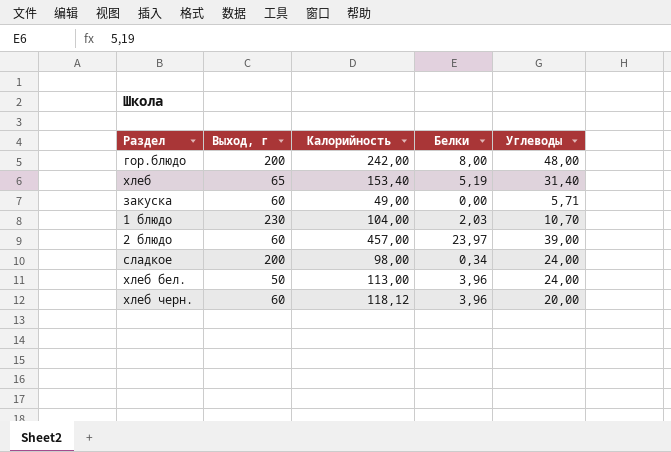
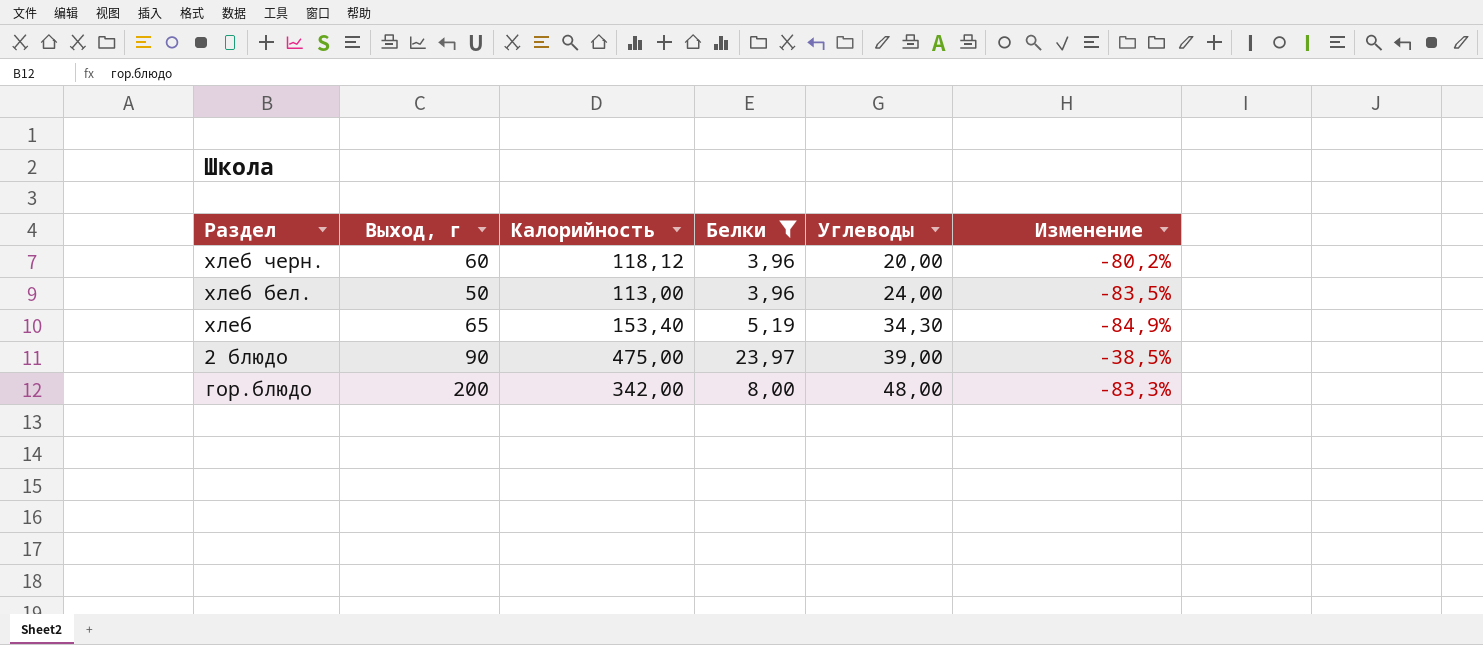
filter: none -> Белки >= 3,96
row order: none -> Углеводы ascending
column Изменение | formula: none -> ([Белки] - [Углеводы]) / [Углеводы]
хлеб | Углеводы: 31,40 -> 34,30
2 блюдо | Выход, г: 60 -> 90
2 блюдо | Калорийность: 457,00 -> 475,00
гор.блюдо | Калорийность: 242,00 -> 342,00

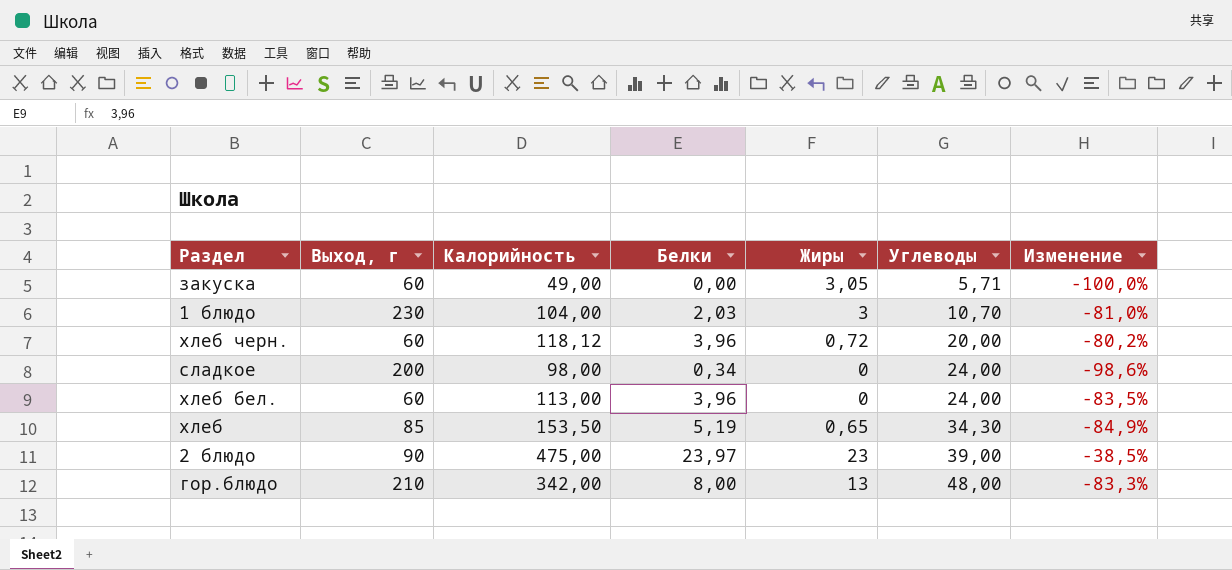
filter: Белки >= 3,96 -> none
column Жиры | position: none -> 5
хлеб бел. | Выход, г: 50 -> 60
хлеб | Выход, г: 65 -> 85
хлеб | Калорийность: 153,40 -> 153,50
гор.блюдо | Выход, г: 200 -> 210

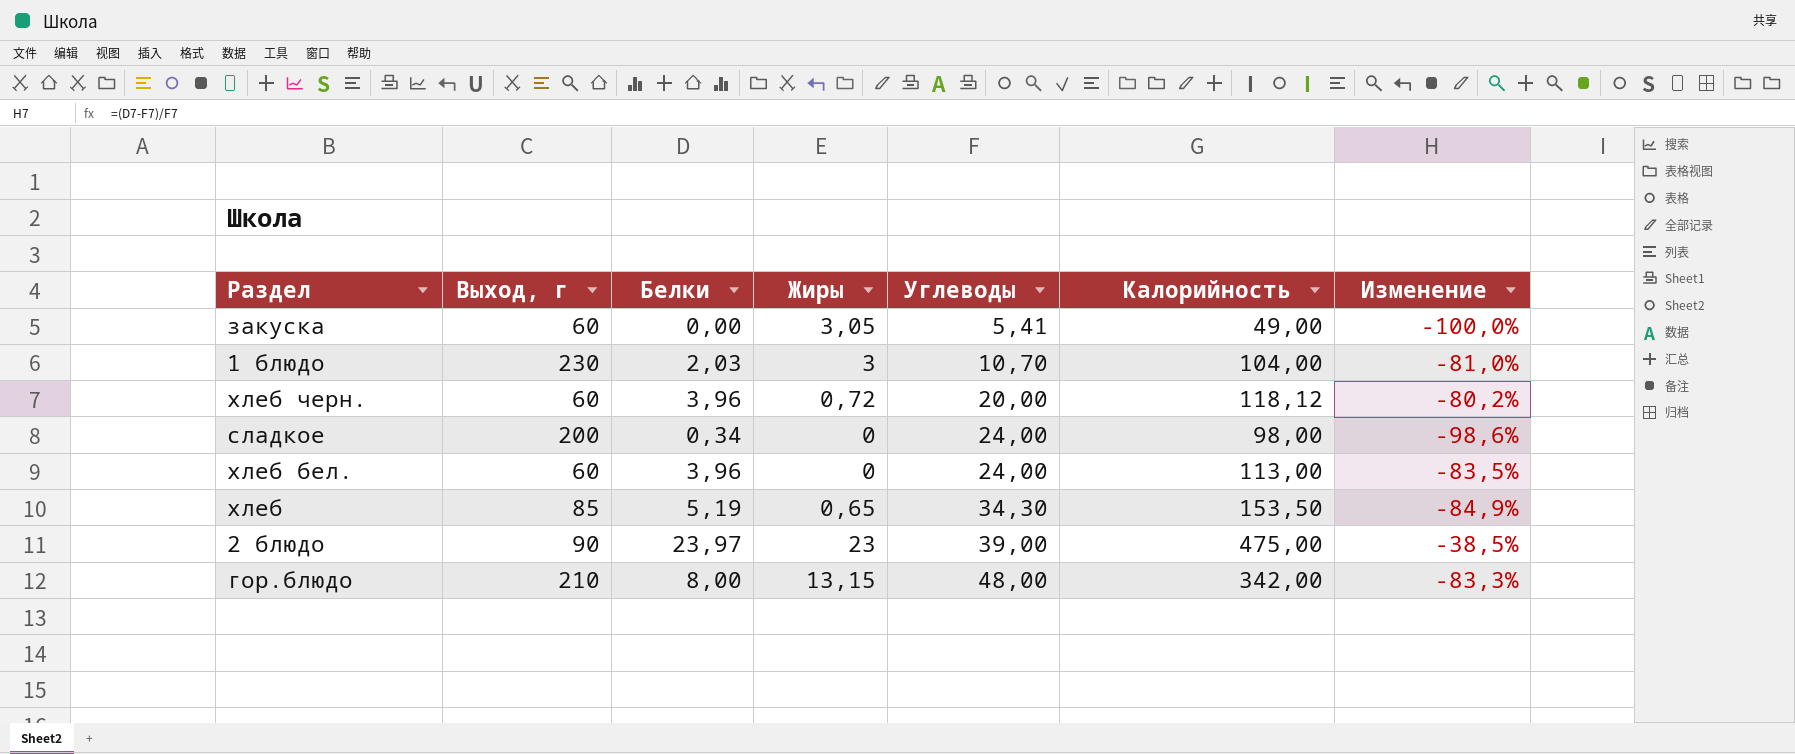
column Калорийность | position: 3 -> 6
закуска | Углеводы: 5,71 -> 5,41
гор.блюдо | Жиры: 13 -> 13,15

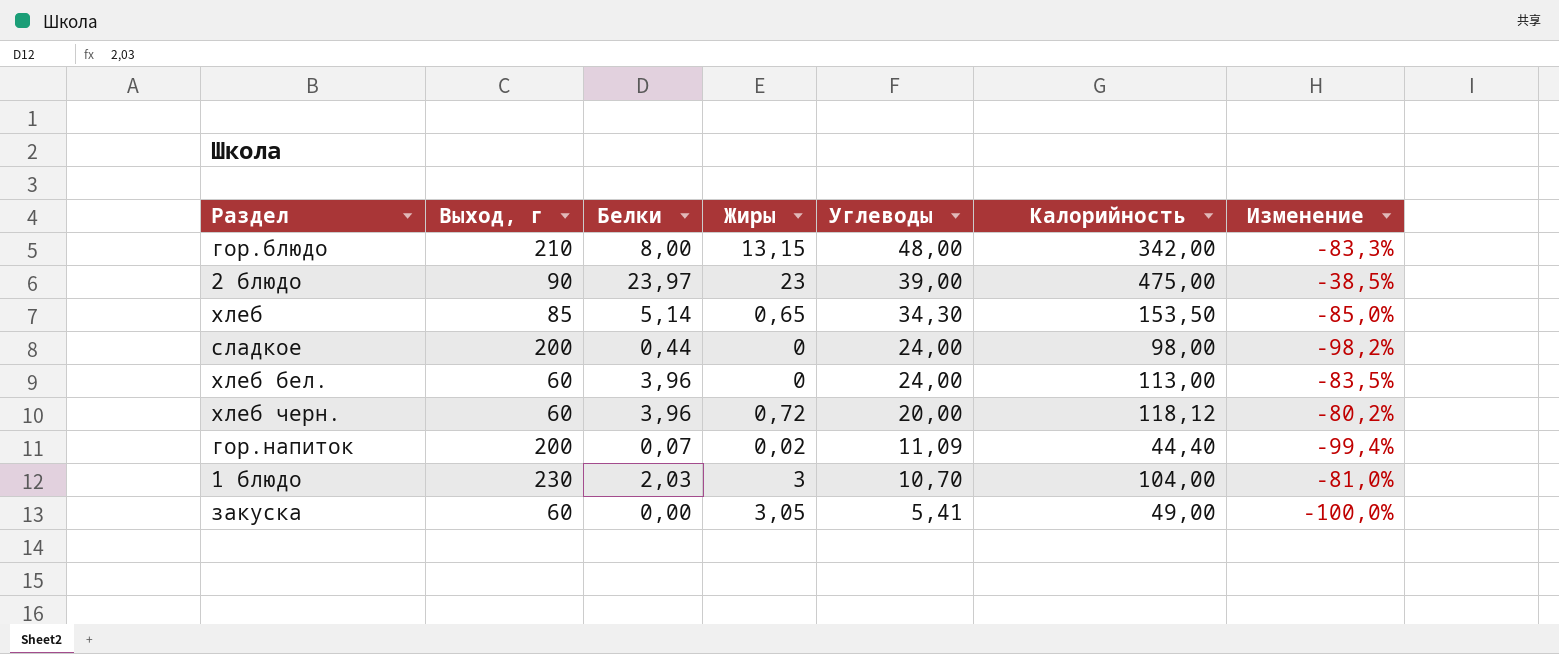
row order: Углеводы ascending -> Углеводы descending
хлеб | Белки: 5,19 -> 5,14
хлеб | Изменение: -84,9% -> -85,0%
сладкое | Белки: 0,34 -> 0,44
сладкое | Изменение: -98,6% -> -98,2%
row гор.напиток: none -> 200 | 0,07 | 0,02 | 11,09 | 44,40 | -99,4%

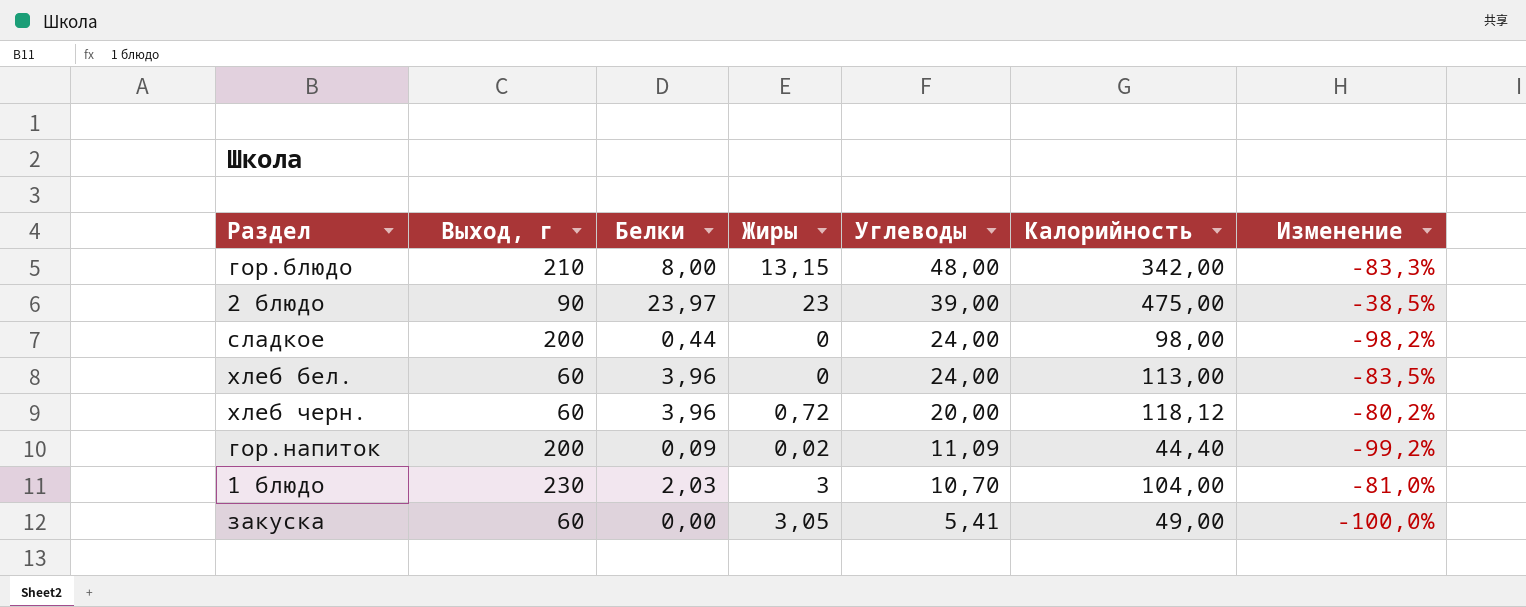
row хлеб: 85 | 5,14 | 0,65 | 34,30 | 153,50 | -85,0% -> none
гор.напиток | Белки: 0,07 -> 0,09
гор.напиток | Изменение: -99,4% -> -99,2%

